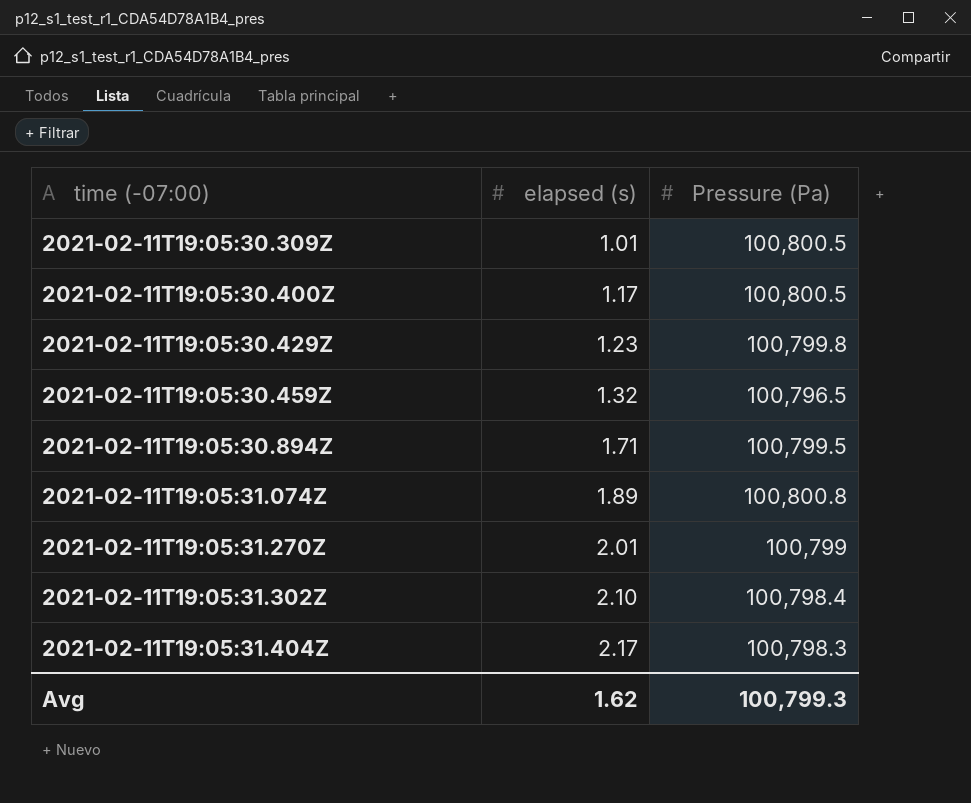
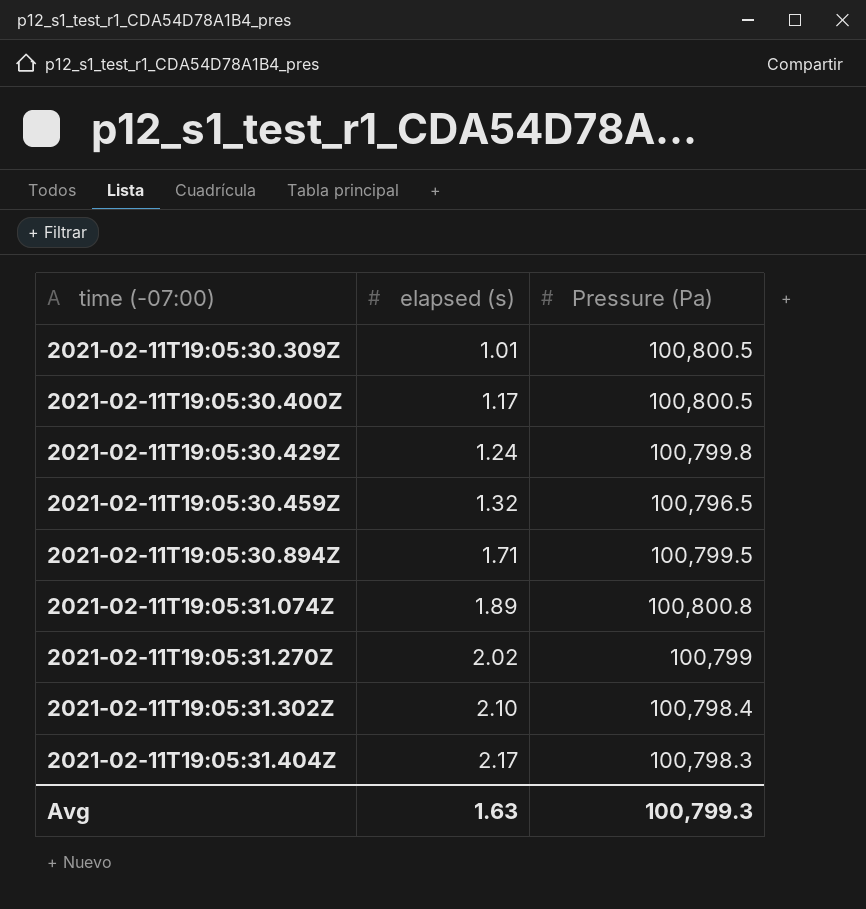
2021-02-11T19:05:30.429Z | elapsed (s): 1.23 -> 1.24
2021-02-11T19:05:31.270Z | elapsed (s): 2.01 -> 2.02
Avg | elapsed (s): 1.62 -> 1.63

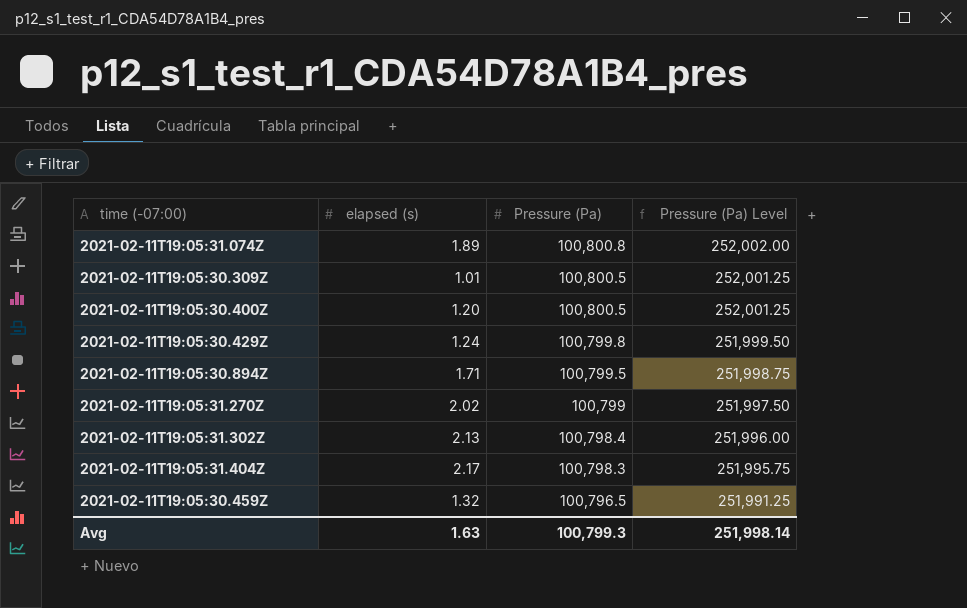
row order: time (-07:00) ascending -> Pressure (Pa) descending
column Pressure (Pa) Level | formula: none -> [Pressure (Pa)] * 2.5
2021-02-11T19:05:30.400Z | elapsed (s): 1.17 -> 1.20
2021-02-11T19:05:31.302Z | elapsed (s): 2.10 -> 2.13

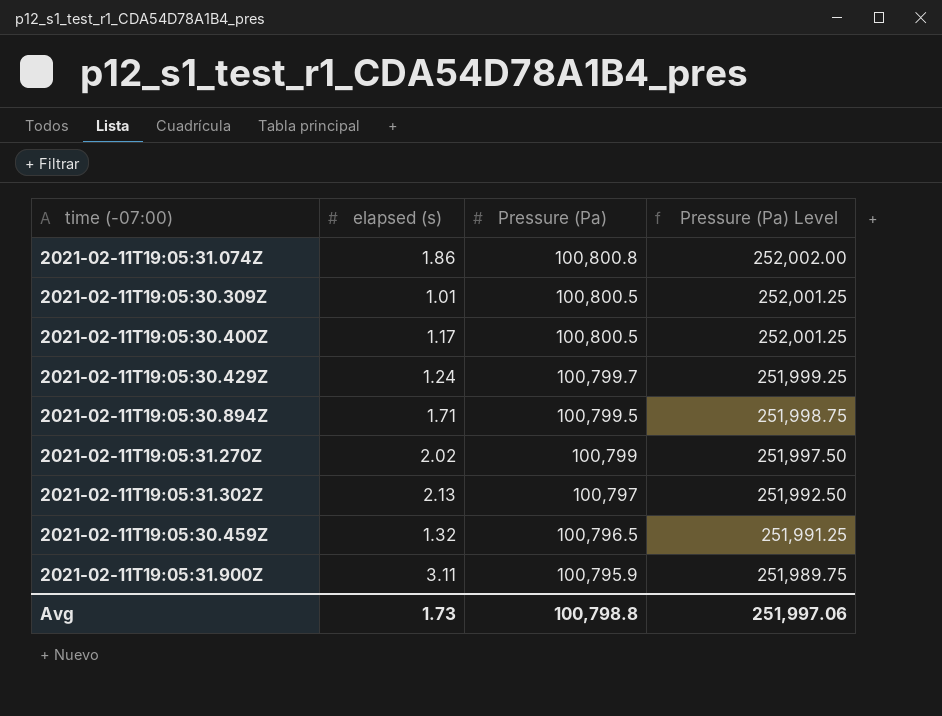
row 2021-02-11T19:05:31.404Z: 2.17 | 100,798.3 | 251,995.75 -> none
2021-02-11T19:05:31.074Z | elapsed (s): 1.89 -> 1.86
2021-02-11T19:05:30.400Z | elapsed (s): 1.20 -> 1.17
2021-02-11T19:05:30.429Z | Pressure (Pa): 100,799.8 -> 100,799.7
2021-02-11T19:05:30.429Z | Pressure (Pa) Level: 251,999.50 -> 251,999.25
2021-02-11T19:05:31.302Z | Pressure (Pa): 100,798.4 -> 100,797
2021-02-11T19:05:31.302Z | Pressure (Pa) Level: 251,996.00 -> 251,992.50
row 2021-02-11T19:05:31.900Z: none -> 3.11 | 100,795.9 | 251,989.75
Avg | elapsed (s): 1.63 -> 1.73
Avg | Pressure (Pa): 100,799.3 -> 100,798.8
Avg | Pressure (Pa) Level: 251,998.14 -> 251,997.06

